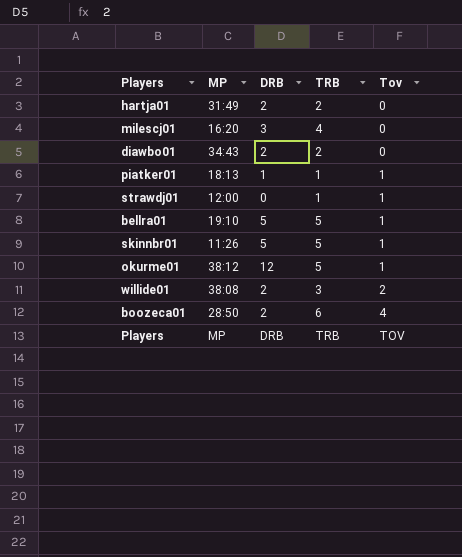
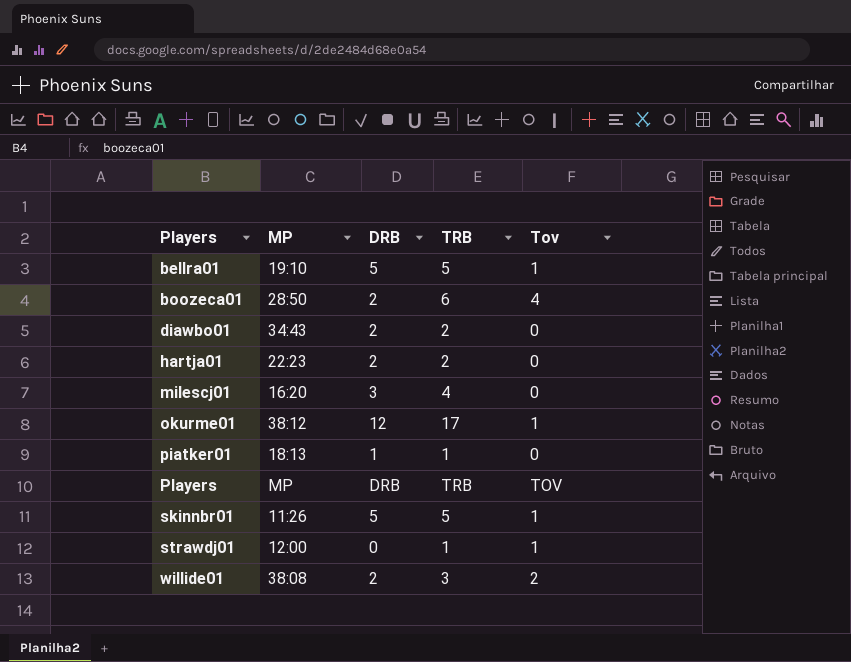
row order: Tov ascending -> Players ascending
hartja01 | MP: 31:49 -> 22:23
okurme01 | TRB: 5 -> 17
piatker01 | Tov: 1 -> 0

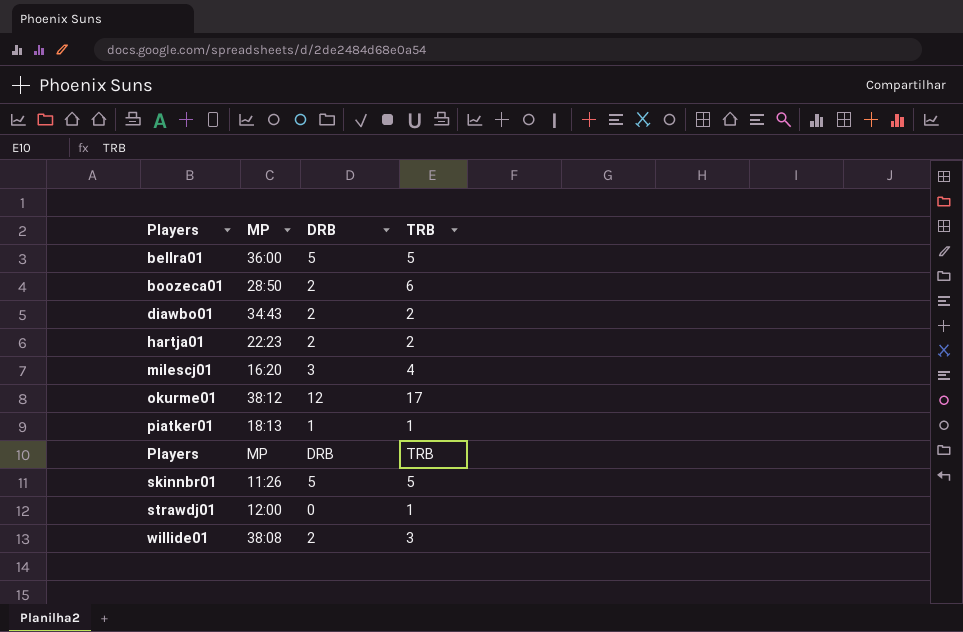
column Tov | position: 5 -> none
bellra01 | MP: 19:10 -> 36:00

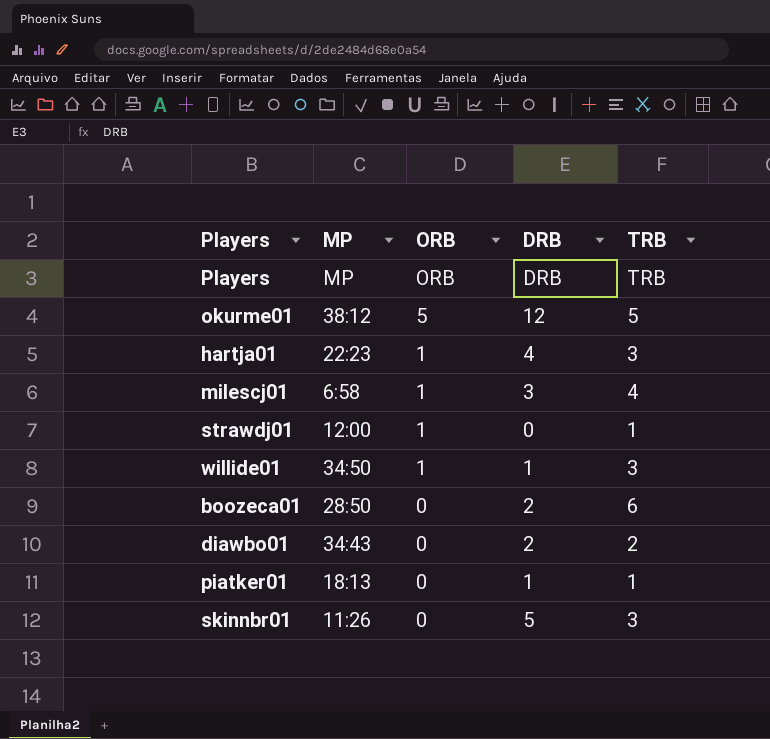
row order: Players ascending -> ORB descending
column ORB | position: none -> 3
row bellra01: 36:00 | 5 | 5 -> none
okurme01 | TRB: 17 -> 5
hartja01 | DRB: 2 -> 4
hartja01 | TRB: 2 -> 3
milescj01 | MP: 16:20 -> 6:58
willide01 | MP: 38:08 -> 34:50
willide01 | DRB: 2 -> 1
skinnbr01 | TRB: 5 -> 3

